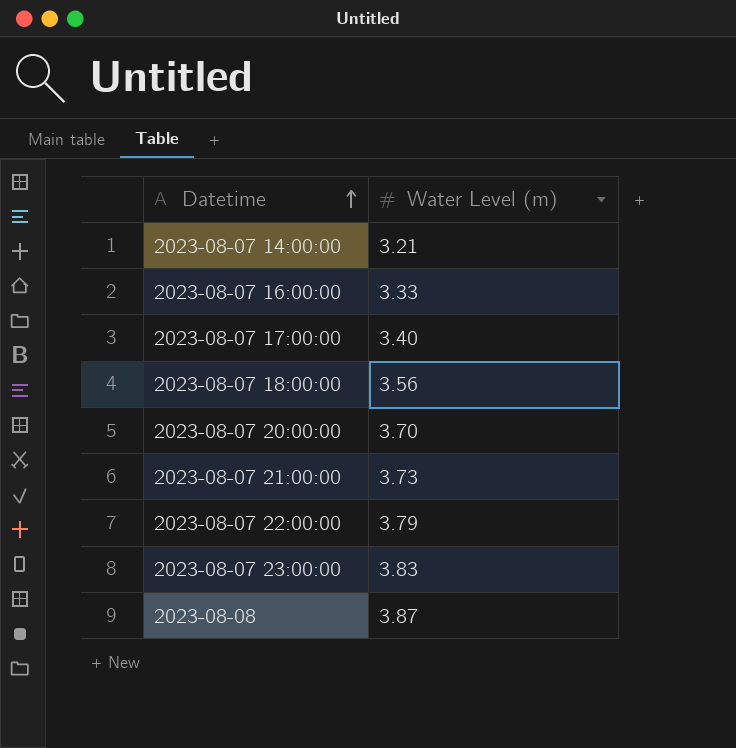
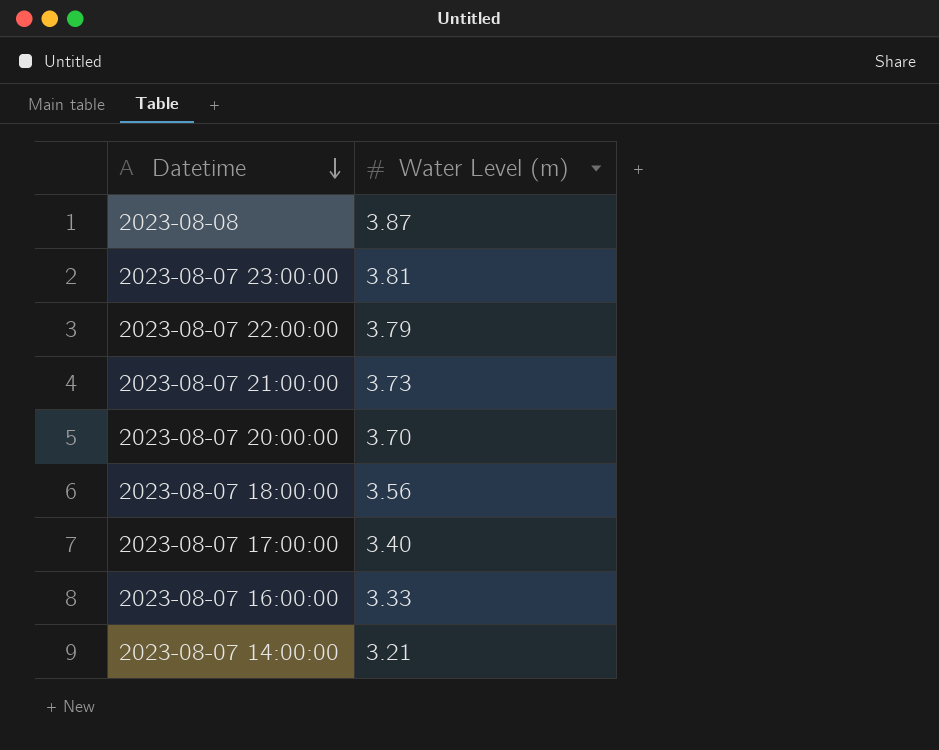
row order: Datetime ascending -> Datetime descending
2023-08-07 23:00:00 | Water Level (m): 3.83 -> 3.81

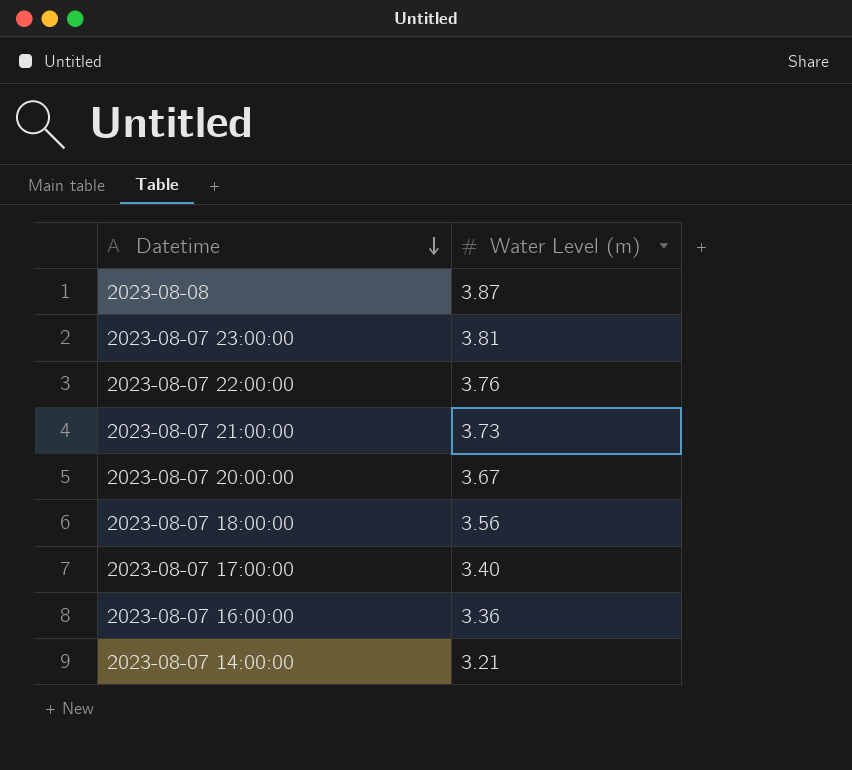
2023-08-07 22:00:00 | Water Level (m): 3.79 -> 3.76
2023-08-07 20:00:00 | Water Level (m): 3.70 -> 3.67
2023-08-07 16:00:00 | Water Level (m): 3.33 -> 3.36

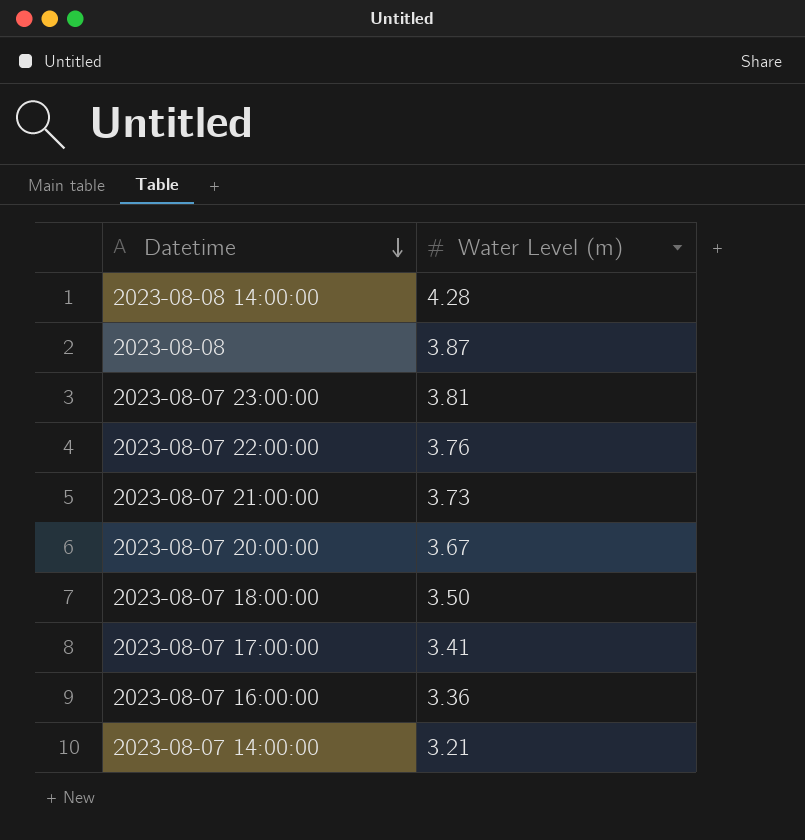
row 2023-08-08 14:00:00: none -> 4.28
2023-08-07 18:00:00 | Water Level (m): 3.56 -> 3.50
2023-08-07 17:00:00 | Water Level (m): 3.40 -> 3.41

